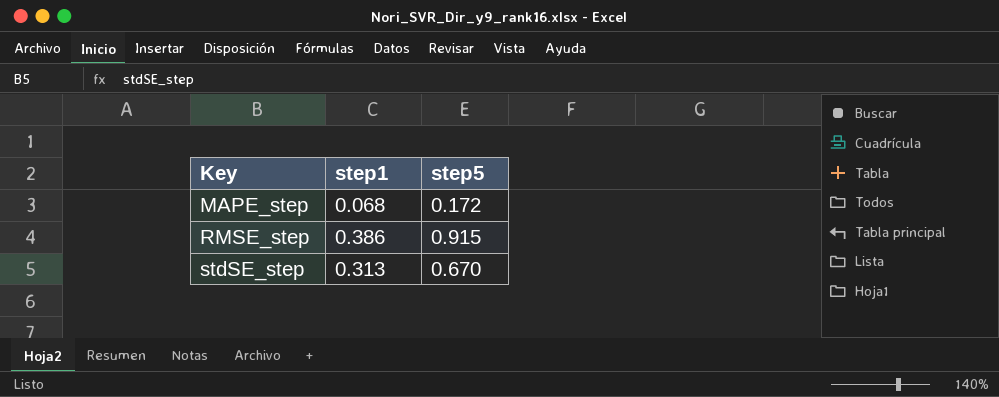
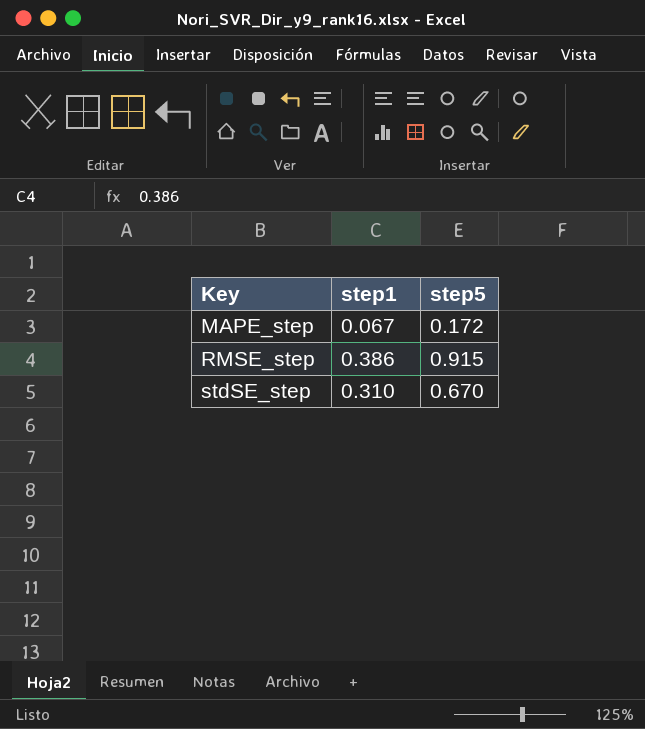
MAPE_step | step1: 0.068 -> 0.067
stdSE_step | step1: 0.313 -> 0.310

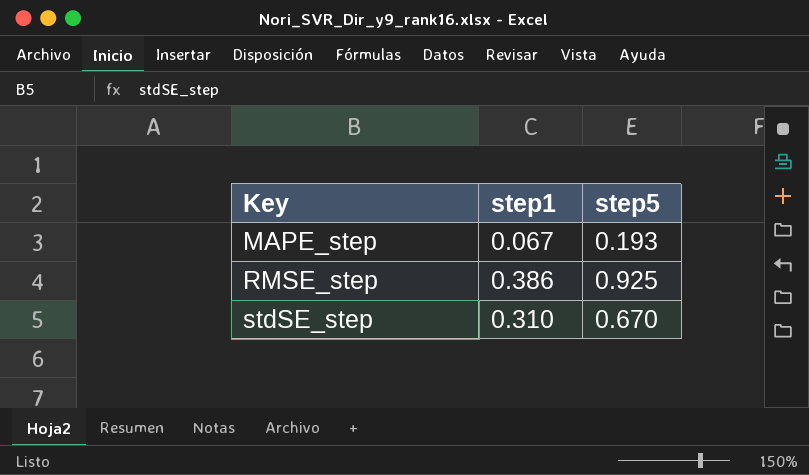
MAPE_step | step5: 0.172 -> 0.193
RMSE_step | step5: 0.915 -> 0.925

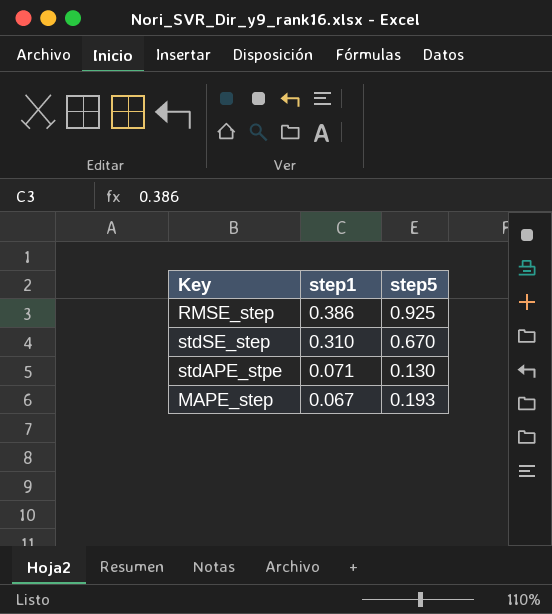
row order: Key ascending -> step1 descending
row stdAPE_stpe: none -> 0.071 | 0.130

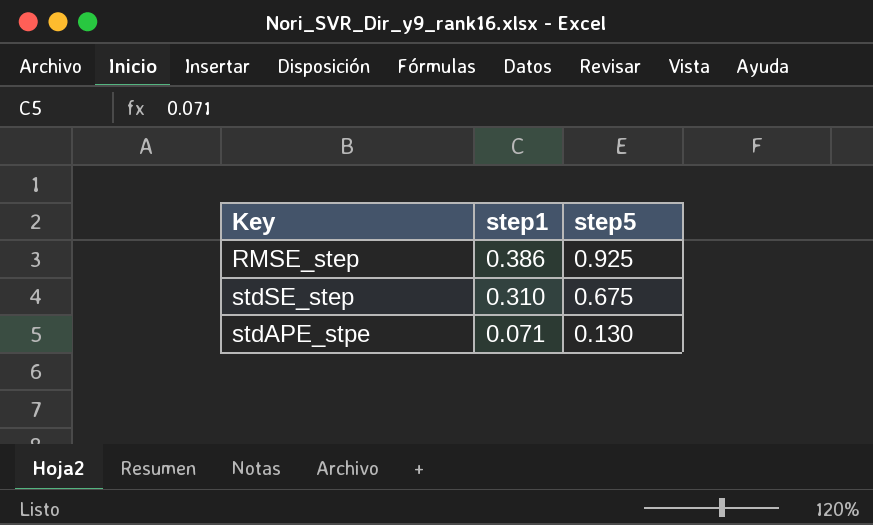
row MAPE_step: 0.067 | 0.193 -> none
stdSE_step | step5: 0.670 -> 0.675

